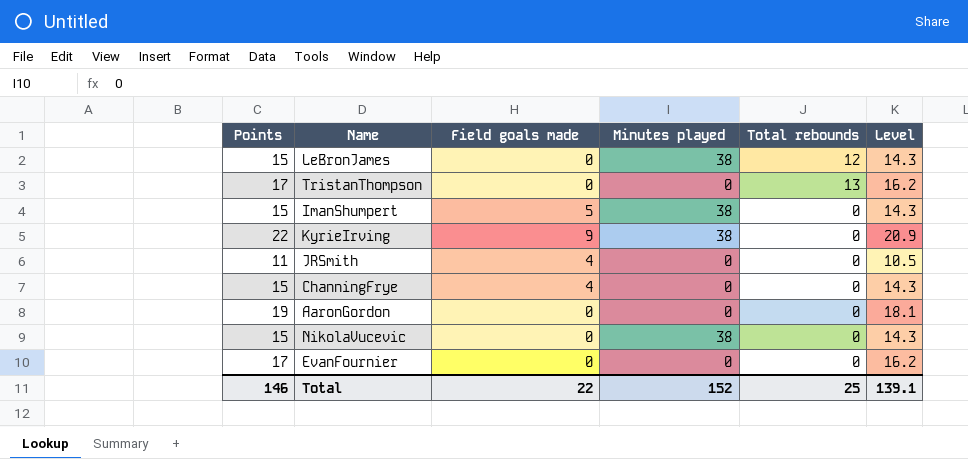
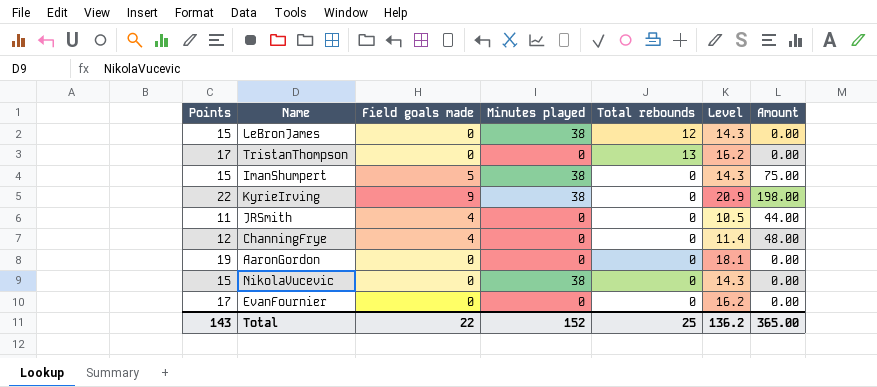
column Amount | formula: none -> [Points] * [Field goals made]
ChanningFrye | Points: 15 -> 12
ChanningFrye | Level: 14.3 -> 11.4
Total | Points: 146 -> 143
Total | Level: 139.1 -> 136.2

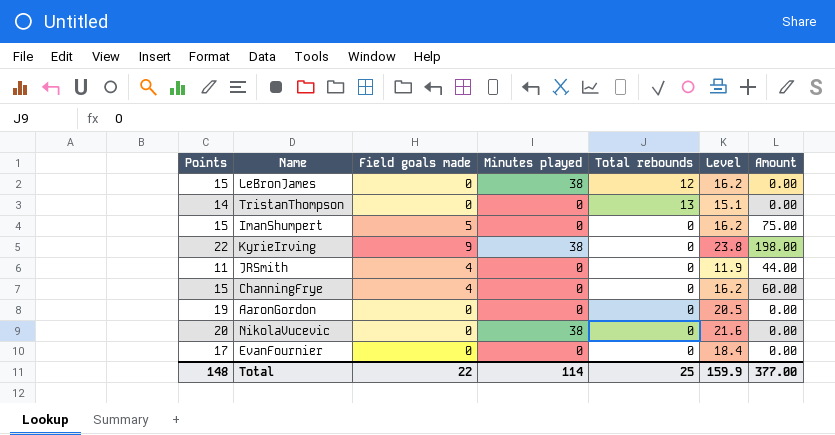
column Level | formula: [Points] * 0.95 -> [Points] * 1.08
TristanThompson | Points: 17 -> 14
ImanShumpert | Minutes played: 38 -> 0
ChanningFrye | Points: 12 -> 15
ChanningFrye | Amount: 48.00 -> 60.00
NikolaVucevic | Points: 15 -> 20
Total | Points: 143 -> 148
Total | Minutes played: 152 -> 114
Total | Level: 136.2 -> 159.9
Total | Amount: 365.00 -> 377.00

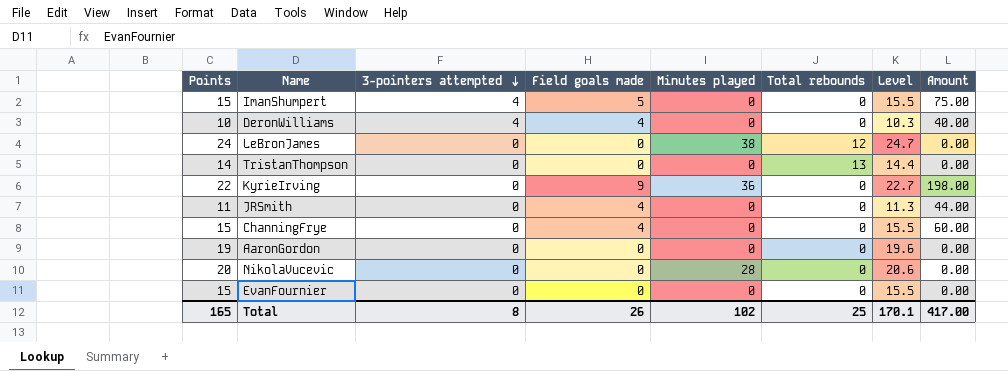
row order: none -> 3-pointers attempted descending
column 3-pointers attempted | position: none -> 3
column Level | formula: [Points] * 1.08 -> [Points] * 1.03
row DeronWilliams: none -> 10 | 4 | 4 | 0 | 0 | 10.3 | 40.00
LeBronJames | Points: 15 -> 24
KyrieIrving | Minutes played: 38 -> 36
NikolaVucevic | Minutes played: 38 -> 28
EvanFournier | Points: 17 -> 15
Total | Points: 148 -> 165
Total | Field goals made: 22 -> 26
Total | Minutes played: 114 -> 102
Total | Level: 159.9 -> 170.1
Total | Amount: 377.00 -> 417.00

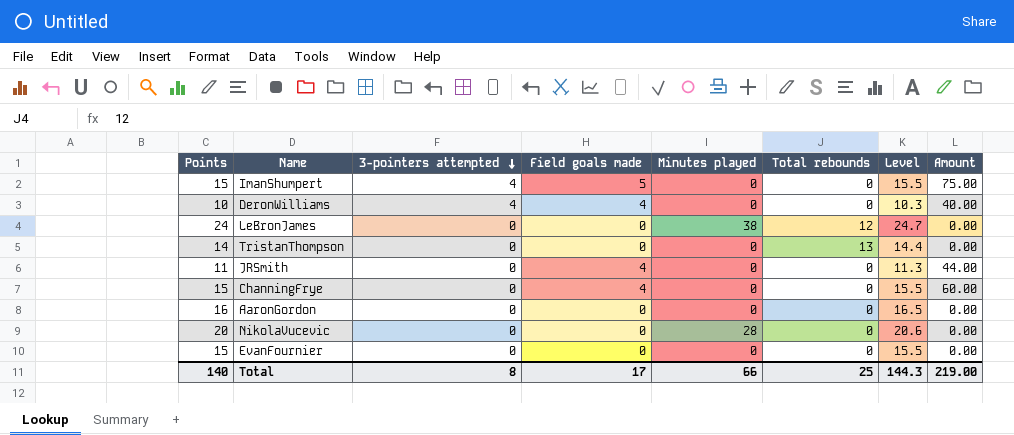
row KyrieIrving: 22 | 0 | 9 | 36 | 0 | 22.7 | 198.00 -> none
AaronGordon | Points: 19 -> 16
AaronGordon | Level: 19.6 -> 16.5
Total | Points: 165 -> 140
Total | Field goals made: 26 -> 17
Total | Minutes played: 102 -> 66
Total | Level: 170.1 -> 144.3
Total | Amount: 417.00 -> 219.00

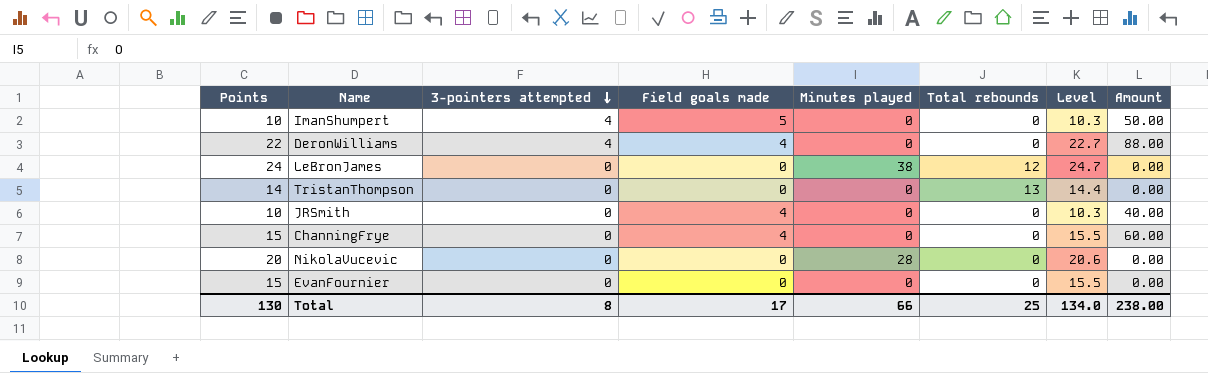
row AaronGordon: 16 | 0 | 0 | 0 | 0 | 16.5 | 0.00 -> none
ImanShumpert | Points: 15 -> 10
ImanShumpert | Level: 15.5 -> 10.3
ImanShumpert | Amount: 75.00 -> 50.00
DeronWilliams | Points: 10 -> 22
DeronWilliams | Level: 10.3 -> 22.7
DeronWilliams | Amount: 40.00 -> 88.00
JRSmith | Points: 11 -> 10
JRSmith | Level: 11.3 -> 10.3
JRSmith | Amount: 44.00 -> 40.00
Total | Points: 140 -> 130
Total | Level: 144.3 -> 134.0
Total | Amount: 219.00 -> 238.00

